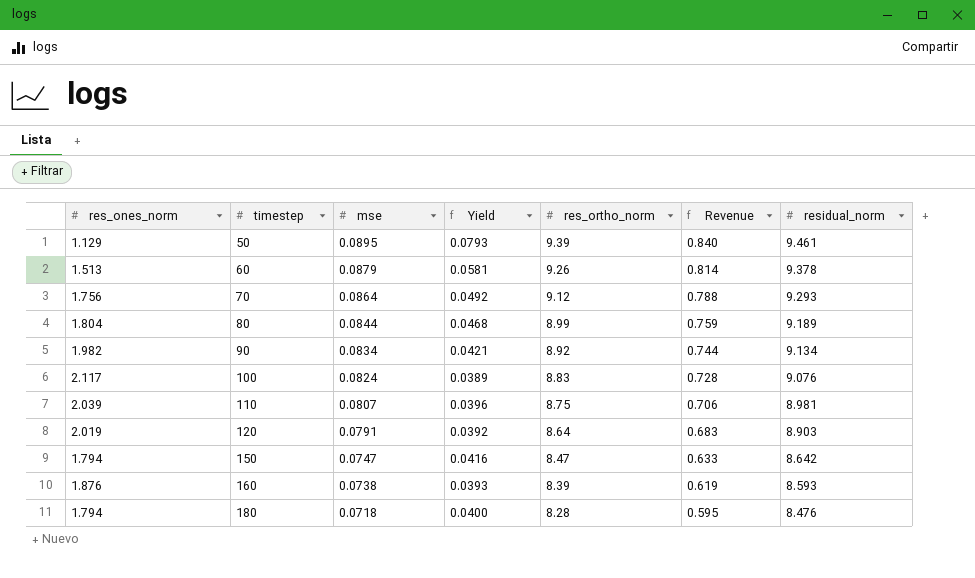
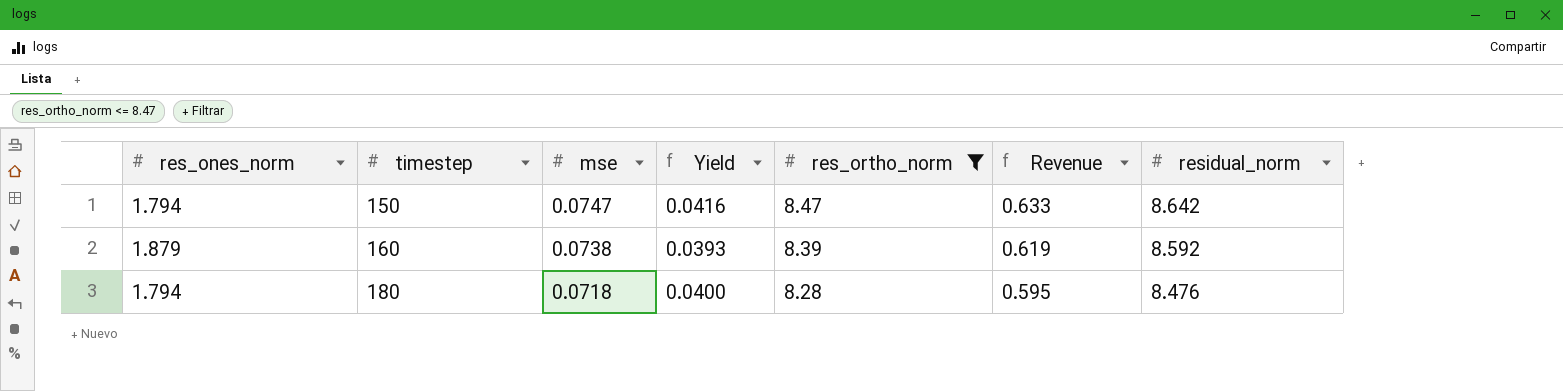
filter: none -> res_ortho_norm <= 8.47
160 | res_ones_norm: 1.876 -> 1.879
160 | residual_norm: 8.593 -> 8.592

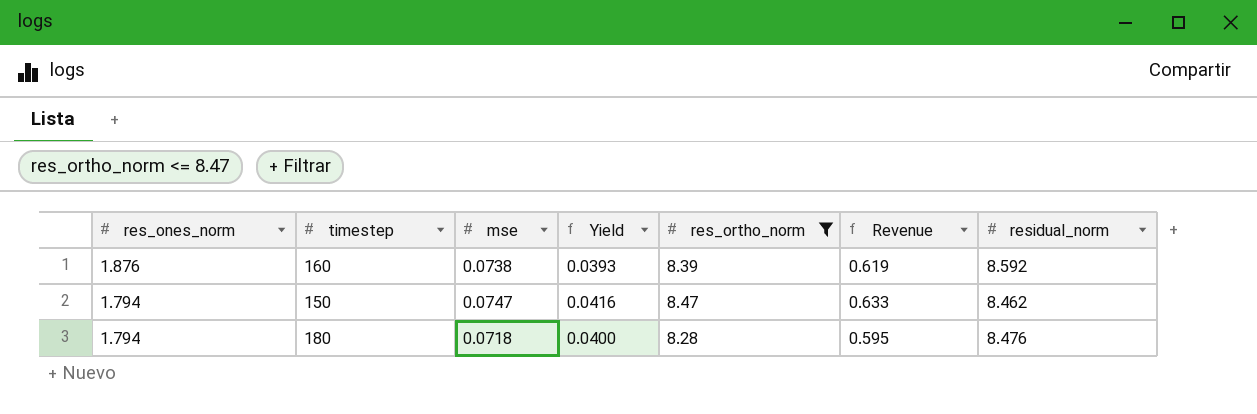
row order: timestep ascending -> res_ones_norm descending
160 | res_ones_norm: 1.879 -> 1.876
150 | residual_norm: 8.642 -> 8.462

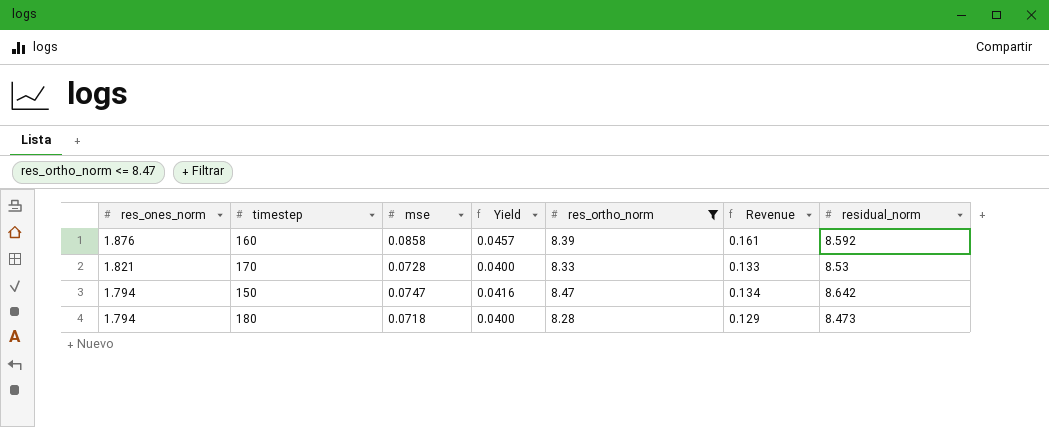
column Revenue | formula: [mse] * [res_ortho_norm] -> [res_ones_norm] * [mse]
160 | mse: 0.0738 -> 0.0858
160 | Yield: 0.0393 -> 0.0457
row 170: none -> 1.821 | 0.0728 | 0.0400 | 8.33 | 0.133 | 8.53
150 | residual_norm: 8.462 -> 8.642
180 | residual_norm: 8.476 -> 8.473

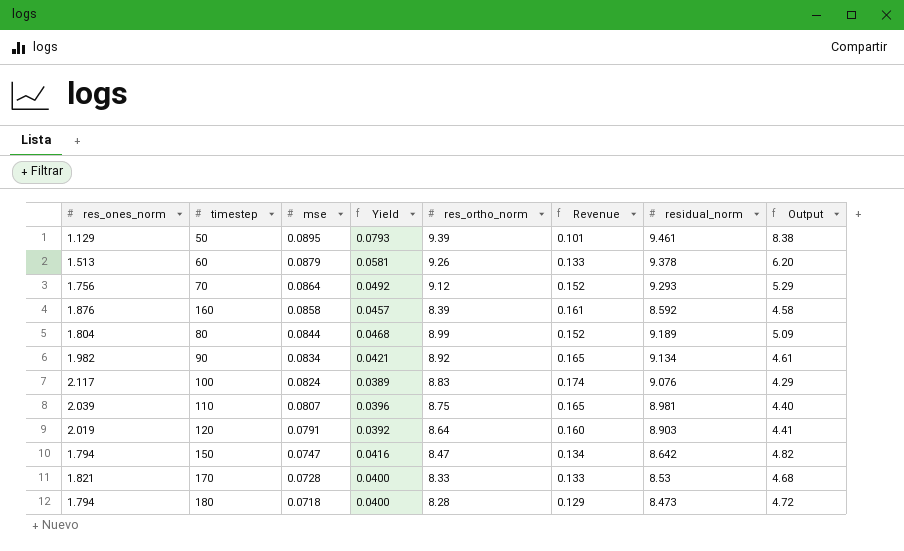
filter: res_ortho_norm <= 8.47 -> none
row order: res_ones_norm descending -> mse descending
column Output | formula: none -> [residual_norm] / [res_ones_norm]

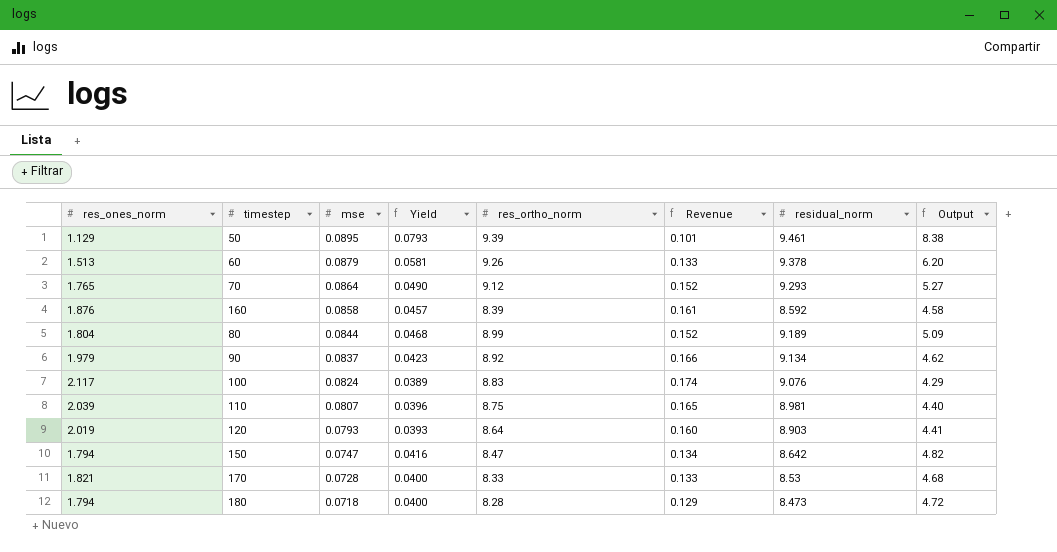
70 | res_ones_norm: 1.756 -> 1.765
70 | Yield: 0.0492 -> 0.0490
70 | Output: 5.29 -> 5.27
90 | res_ones_norm: 1.982 -> 1.979
90 | mse: 0.0834 -> 0.0837
90 | Yield: 0.0421 -> 0.0423
90 | Revenue: 0.165 -> 0.166
90 | Output: 4.61 -> 4.62
120 | mse: 0.0791 -> 0.0793
120 | Yield: 0.0392 -> 0.0393

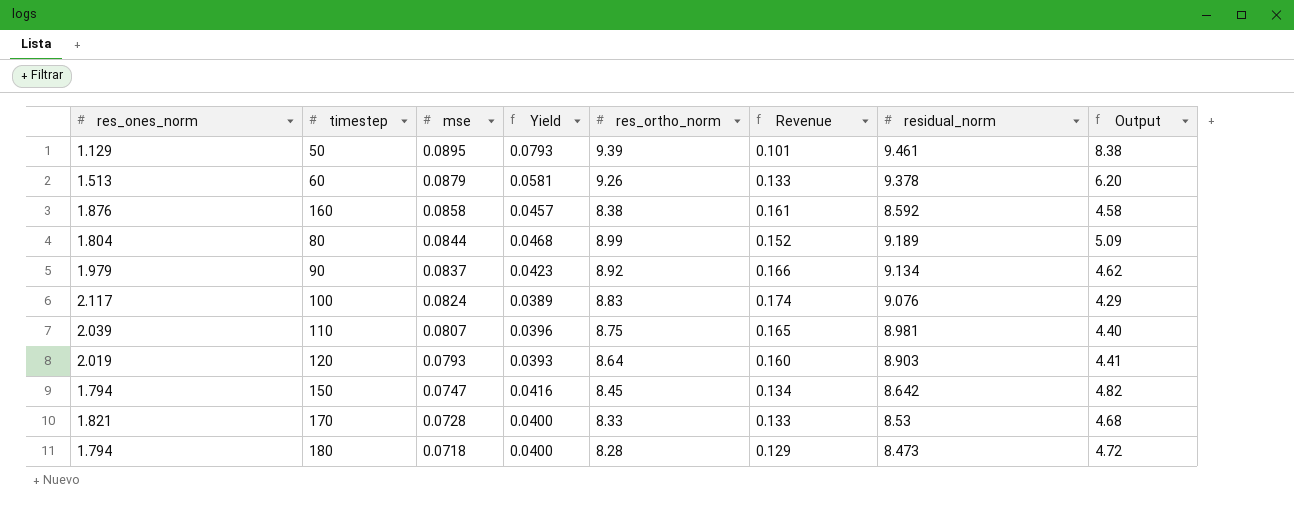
row 70: 1.765 | 0.0864 | 0.0490 | 9.12 | 0.152 | 9.293 | 5.27 -> none
160 | res_ortho_norm: 8.39 -> 8.38
150 | res_ortho_norm: 8.47 -> 8.45

